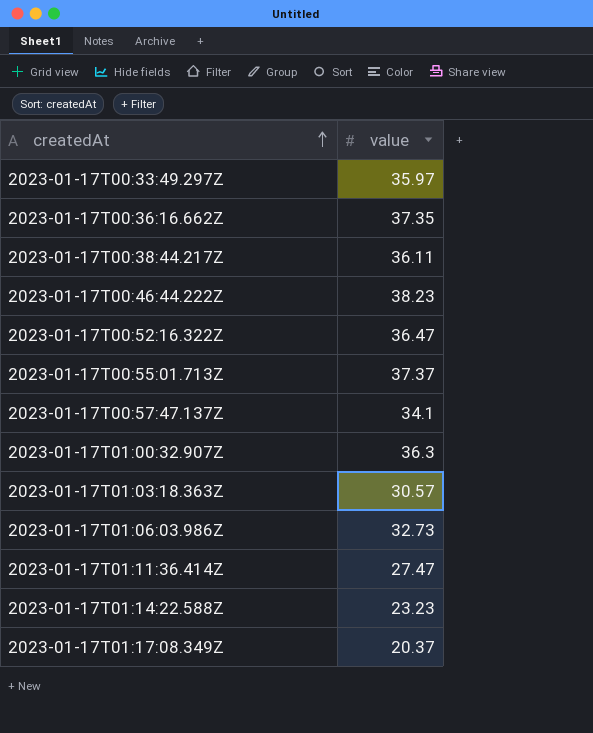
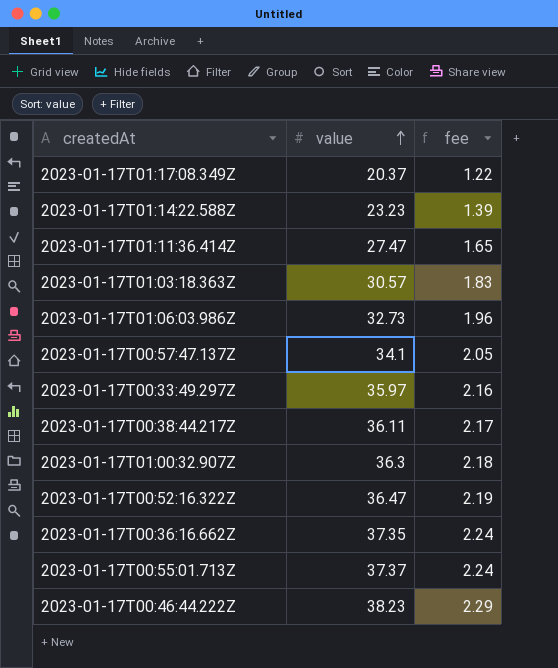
row order: createdAt ascending -> value ascending
column fee | formula: none -> [value] * 0.06

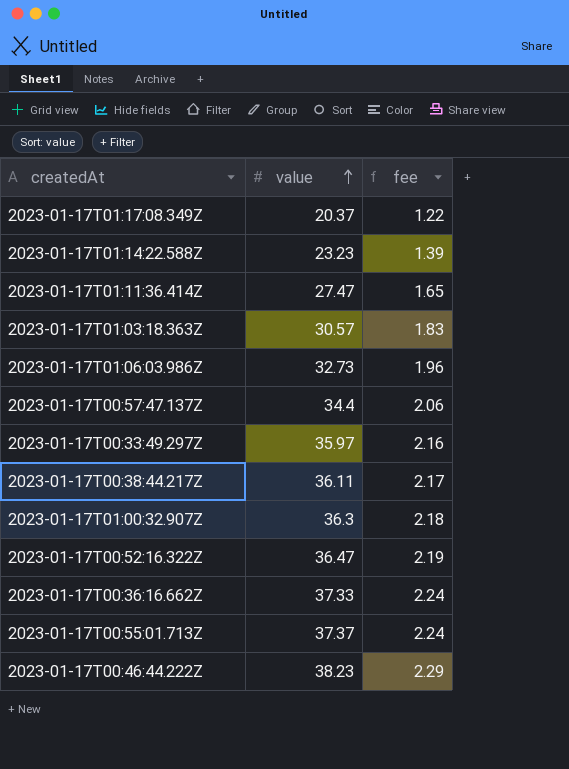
2023-01-17T00:57:47.137Z | value: 34.1 -> 34.4
2023-01-17T00:57:47.137Z | fee: 2.05 -> 2.06
2023-01-17T00:36:16.662Z | value: 37.35 -> 37.33

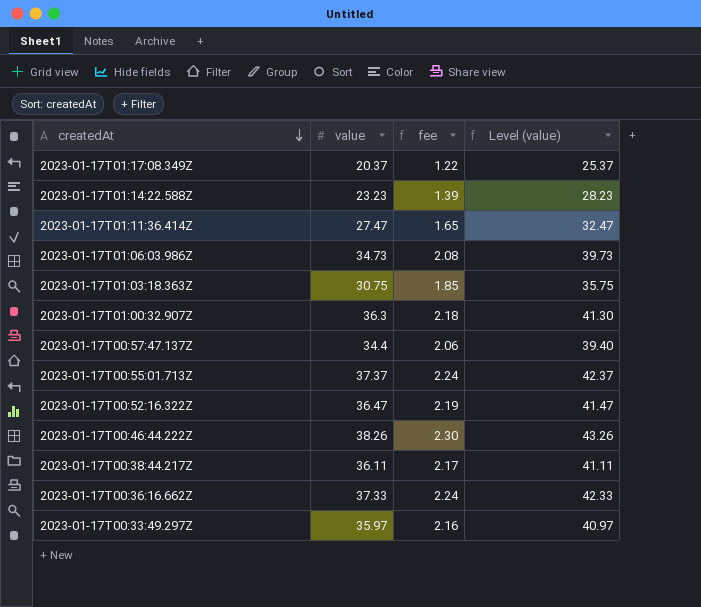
row order: value ascending -> createdAt descending
column Level (value) | formula: none -> [value] + 5
2023-01-17T01:06:03.986Z | value: 32.73 -> 34.73
2023-01-17T01:06:03.986Z | fee: 1.96 -> 2.08
2023-01-17T01:03:18.363Z | value: 30.57 -> 30.75
2023-01-17T01:03:18.363Z | fee: 1.83 -> 1.85
2023-01-17T00:46:44.222Z | value: 38.23 -> 38.26
2023-01-17T00:46:44.222Z | fee: 2.29 -> 2.30

